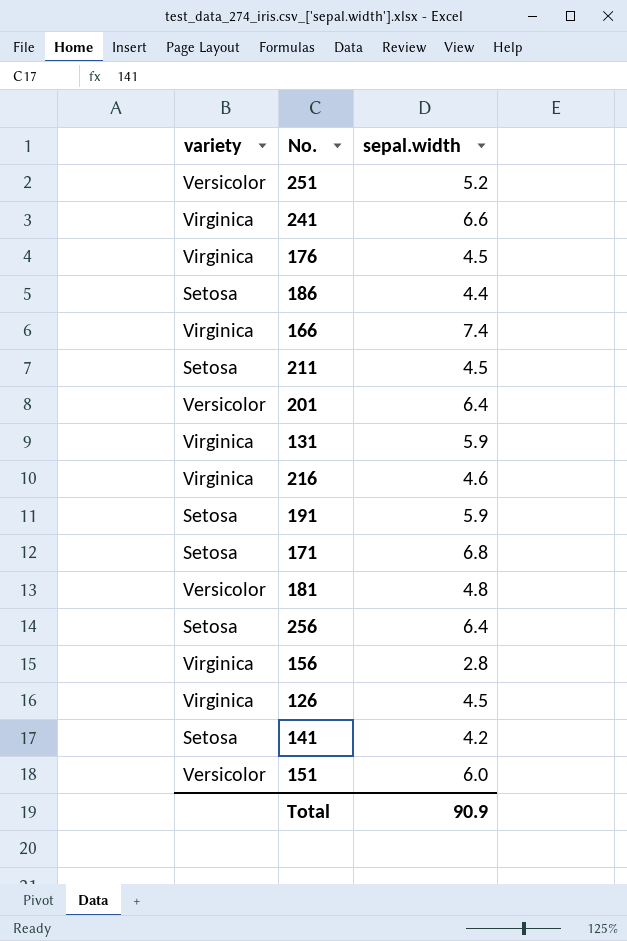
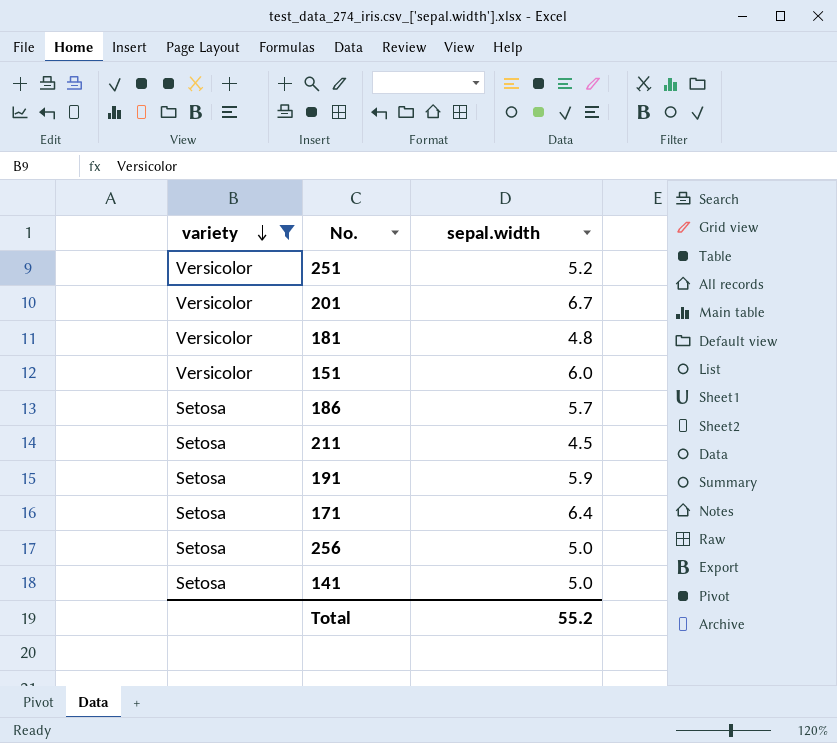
filter: none -> variety != Virginica
row order: none -> variety descending
201 | sepal.width: 6.4 -> 6.7
186 | sepal.width: 4.4 -> 5.7
171 | sepal.width: 6.8 -> 6.4
256 | sepal.width: 6.4 -> 5.0
141 | sepal.width: 4.2 -> 5.0
Total | sepal.width: 90.9 -> 55.2

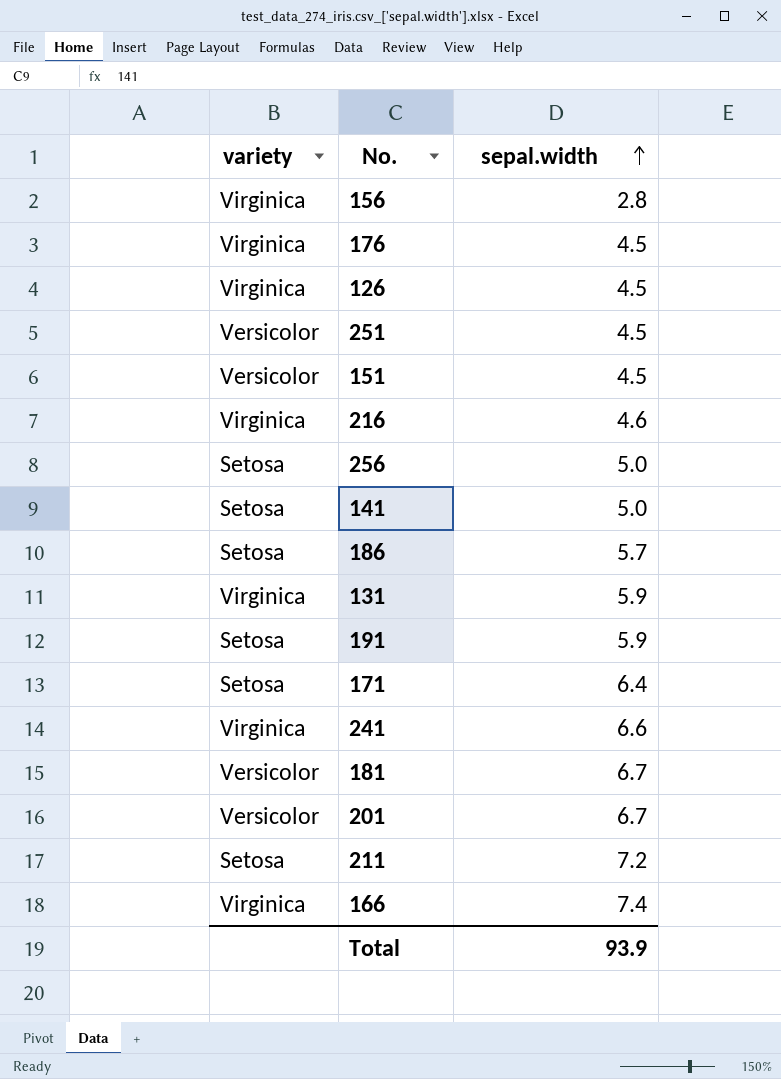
filter: variety != Virginica -> none
row order: variety descending -> sepal.width ascending
251 | sepal.width: 5.2 -> 4.5
151 | sepal.width: 6.0 -> 4.5
181 | sepal.width: 4.8 -> 6.7
211 | sepal.width: 4.5 -> 7.2
Total | sepal.width: 55.2 -> 93.9

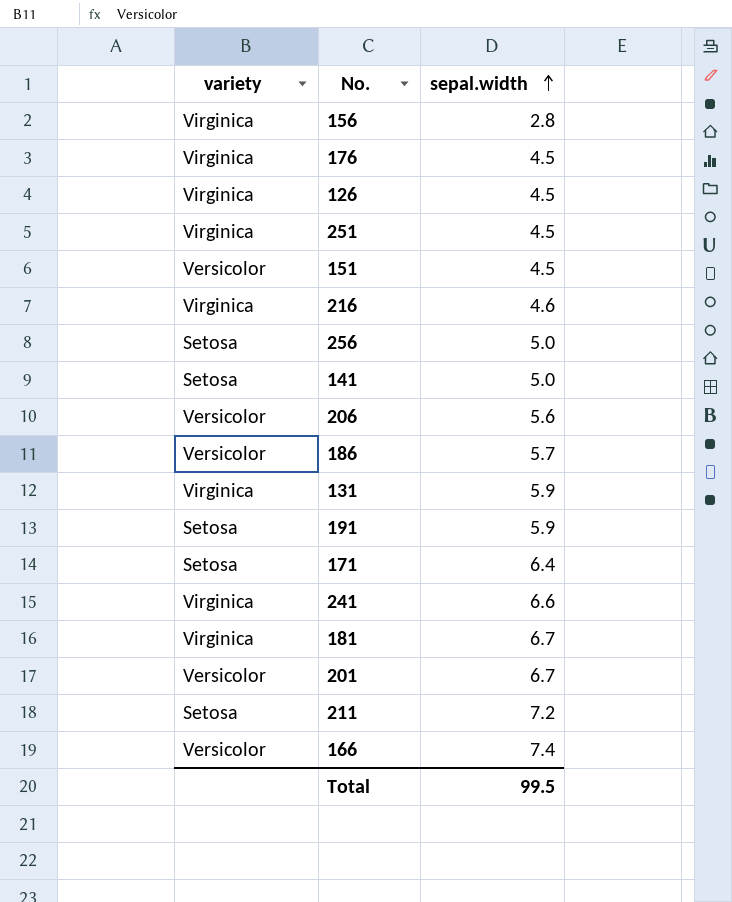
251 | variety: Versicolor -> Virginica
row 206: none -> Versicolor | 5.6
186 | variety: Setosa -> Versicolor
181 | variety: Versicolor -> Virginica
166 | variety: Virginica -> Versicolor
Total | sepal.width: 93.9 -> 99.5

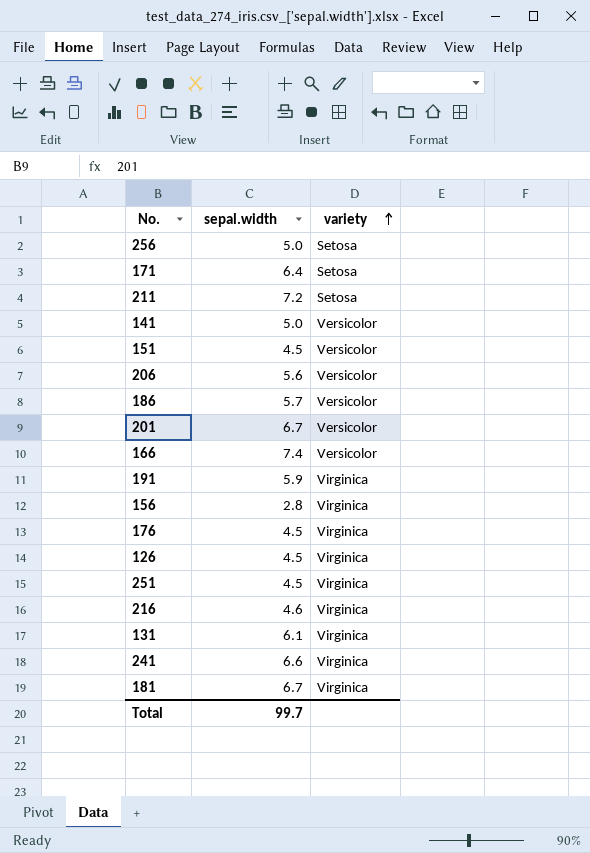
row order: sepal.width ascending -> variety ascending
column variety | position: 1 -> 3
141 | variety: Setosa -> Versicolor
191 | variety: Setosa -> Virginica
131 | sepal.width: 5.9 -> 6.1
Total | sepal.width: 99.5 -> 99.7

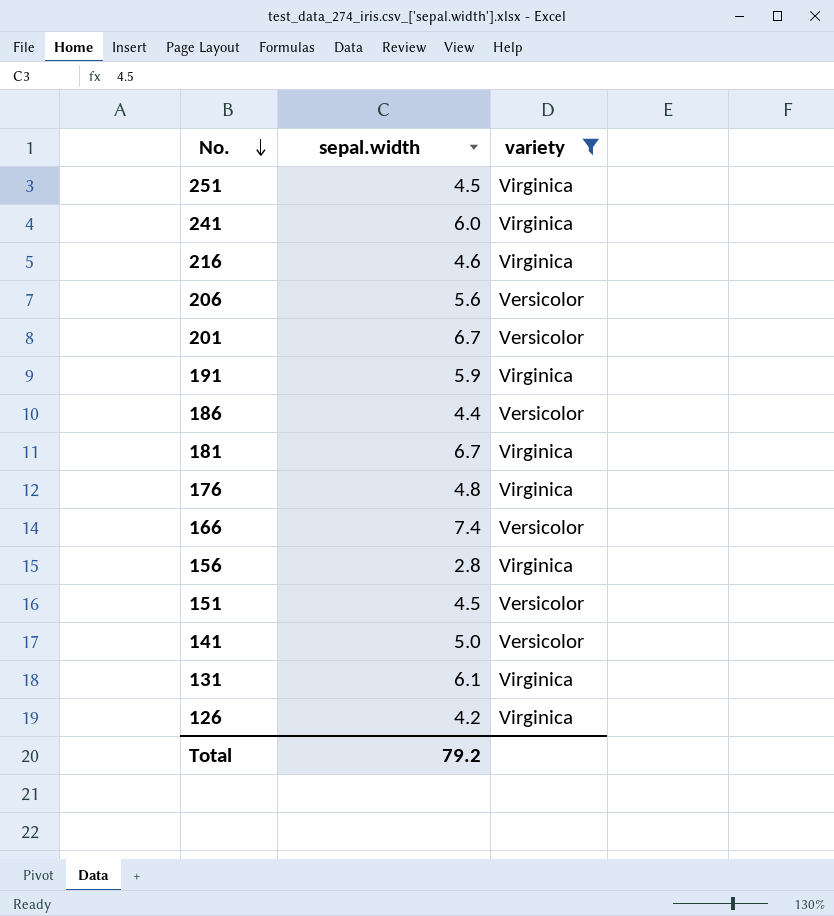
filter: none -> variety != Setosa
row order: variety ascending -> No. descending
241 | sepal.width: 6.6 -> 6.0
186 | sepal.width: 5.7 -> 4.4
176 | sepal.width: 4.5 -> 4.8
126 | sepal.width: 4.5 -> 4.2
Total | sepal.width: 99.7 -> 79.2

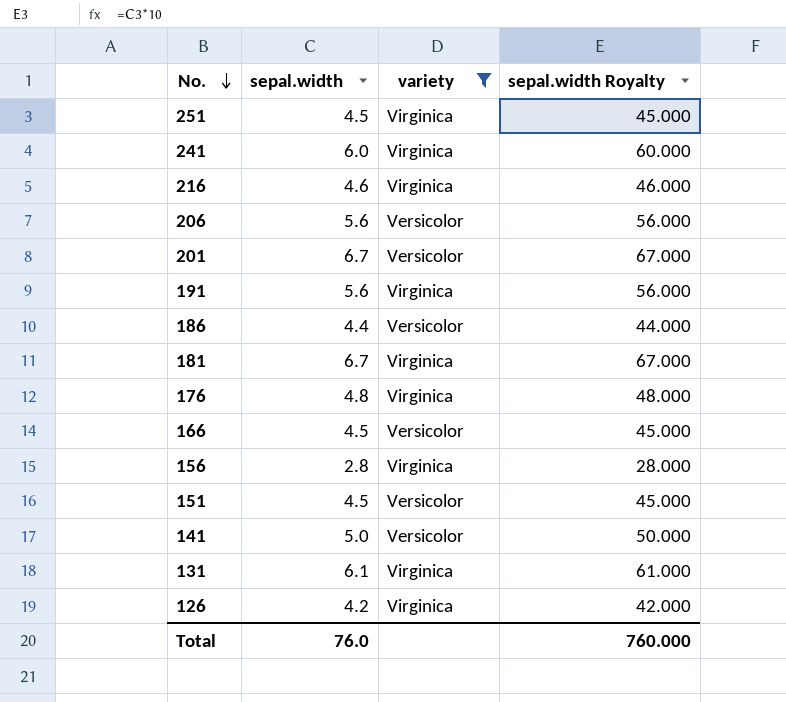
column sepal.width Royalty | formula: none -> [sepal.width] * 10
191 | sepal.width: 5.9 -> 5.6
166 | sepal.width: 7.4 -> 4.5
Total | sepal.width: 79.2 -> 76.0

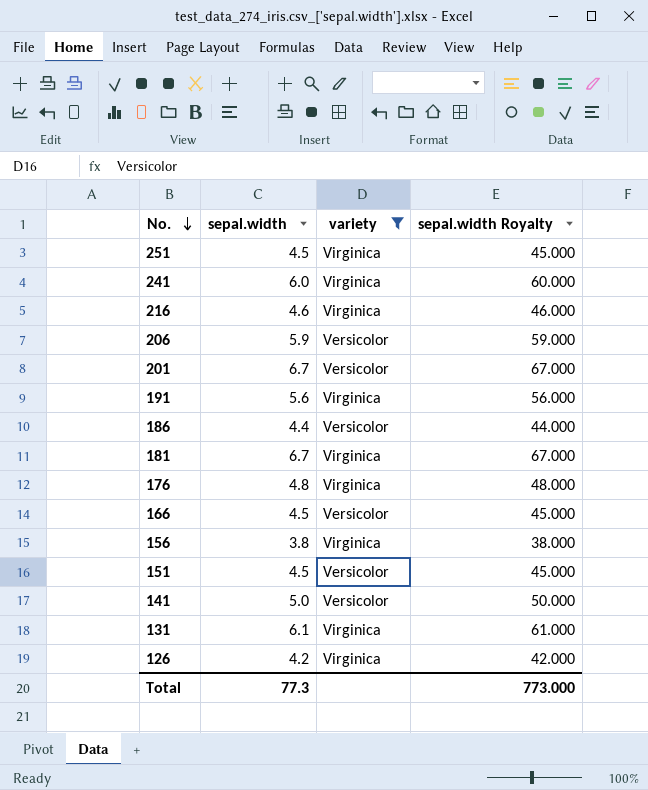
206 | sepal.width: 5.6 -> 5.9
206 | sepal.width Royalty: 56.000 -> 59.000
156 | sepal.width: 2.8 -> 3.8
156 | sepal.width Royalty: 28.000 -> 38.000
Total | sepal.width: 76.0 -> 77.3
Total | sepal.width Royalty: 760.000 -> 773.000

